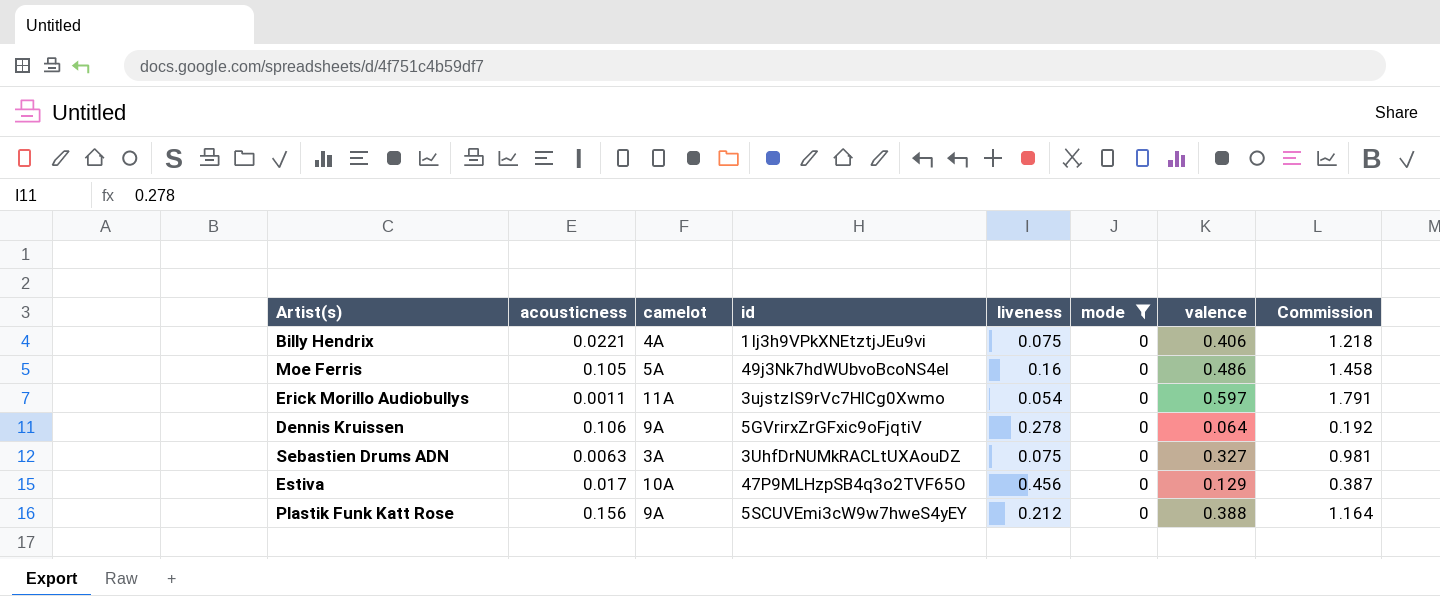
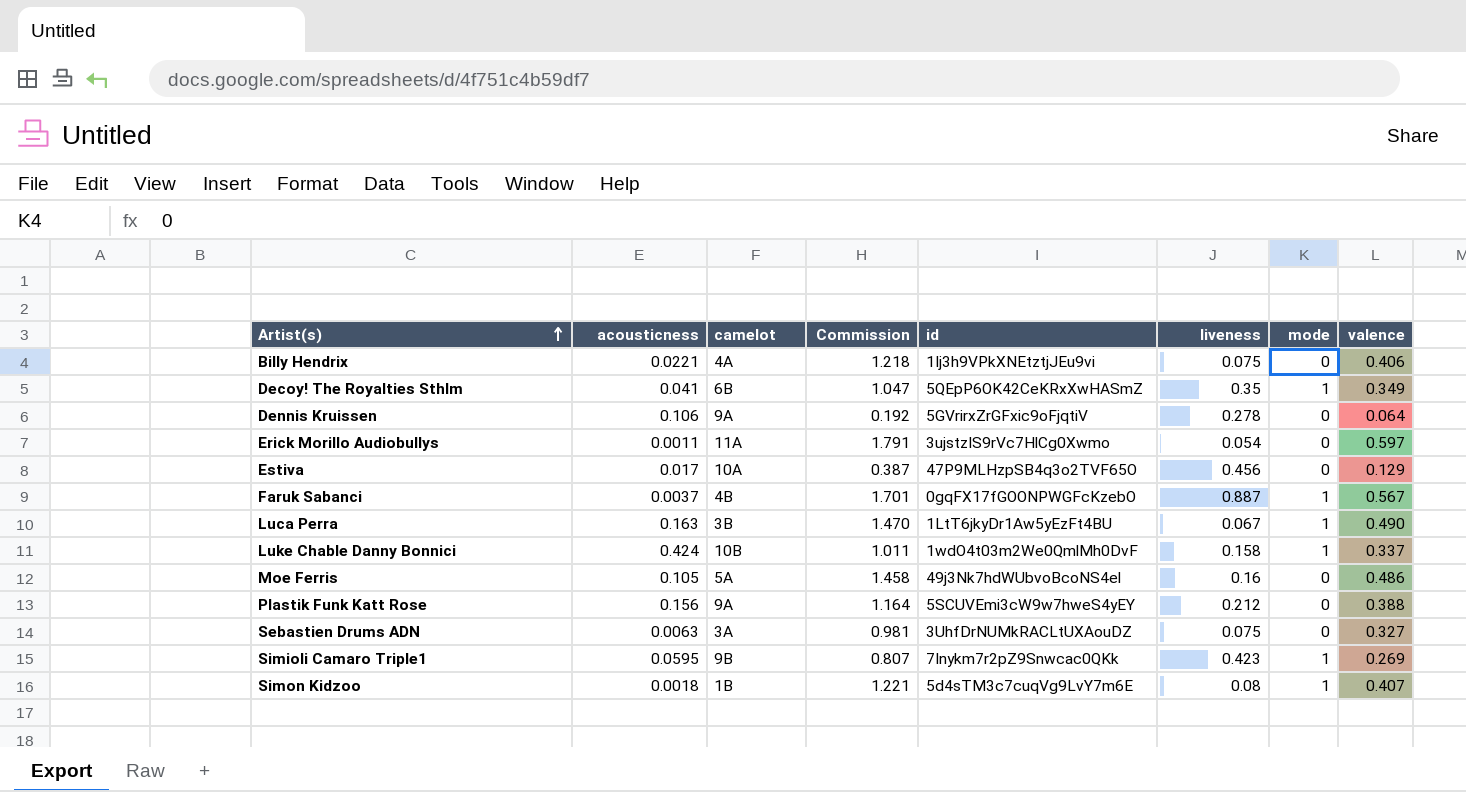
filter: mode = 0 -> none
row order: none -> Artist(s) ascending
column Commission | position: 8 -> 4

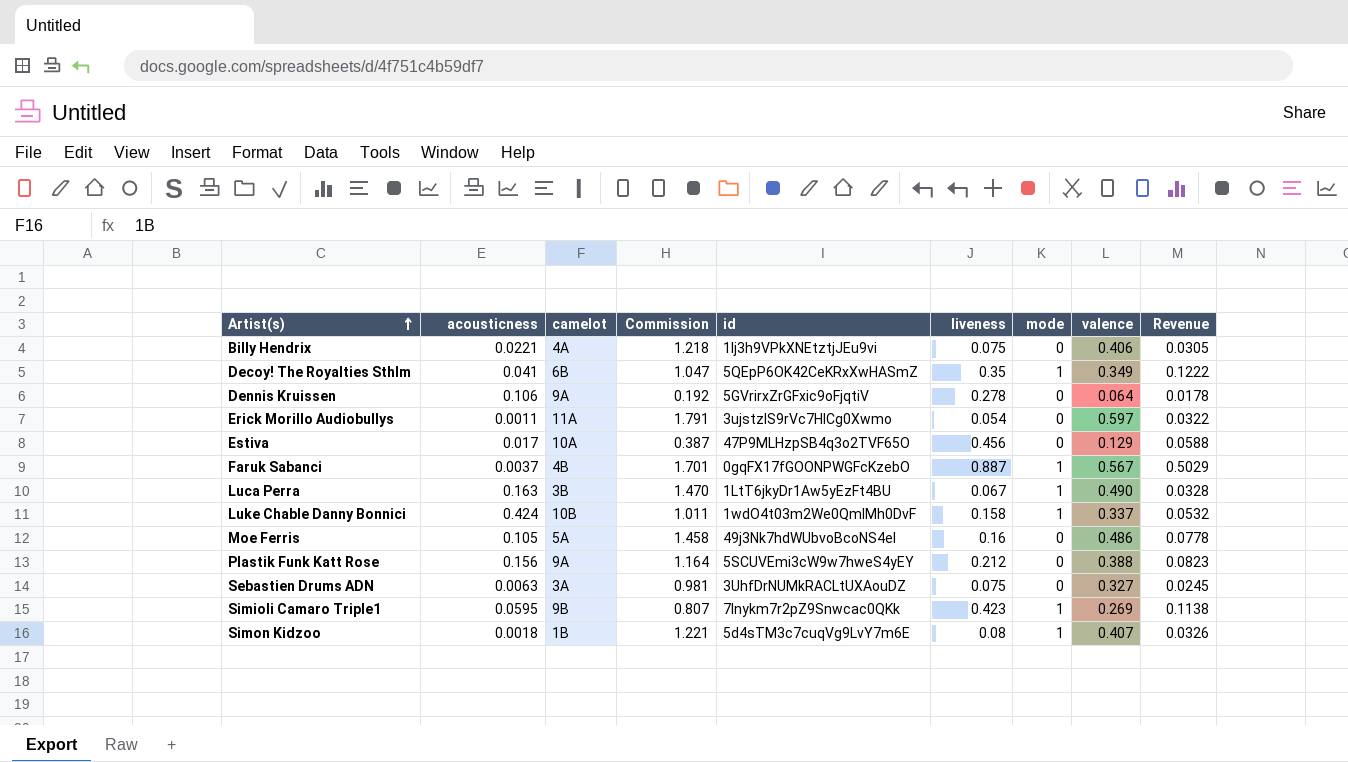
column Revenue | formula: none -> [liveness] * [valence]

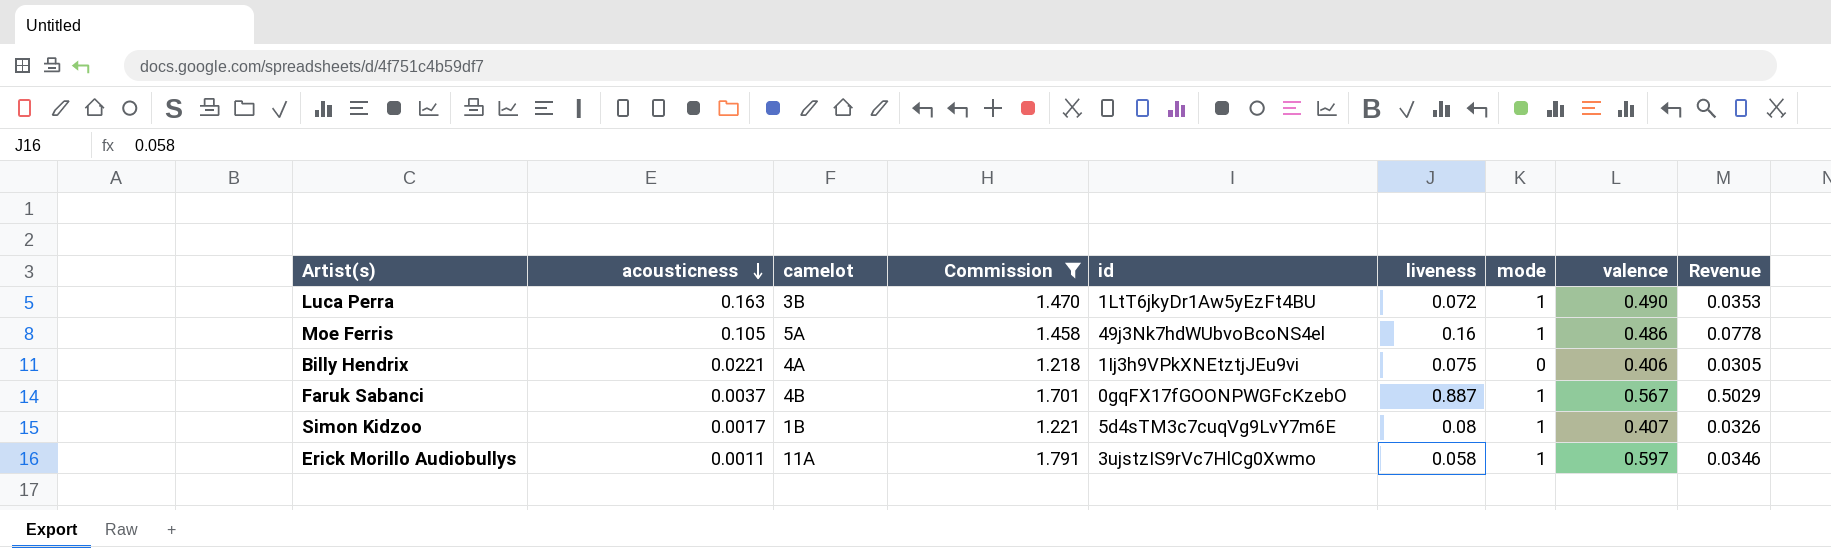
filter: none -> Commission >= 1.218
row order: Artist(s) ascending -> acousticness descending
Luca Perra | liveness: 0.067 -> 0.072
Luca Perra | Revenue: 0.0328 -> 0.0353
Moe Ferris | mode: 0 -> 1
Simon Kidzoo | acousticness: 0.0018 -> 0.0017
Erick Morillo Audiobullys | liveness: 0.054 -> 0.058
Erick Morillo Audiobullys | mode: 0 -> 1
Erick Morillo Audiobullys | Revenue: 0.0322 -> 0.0346

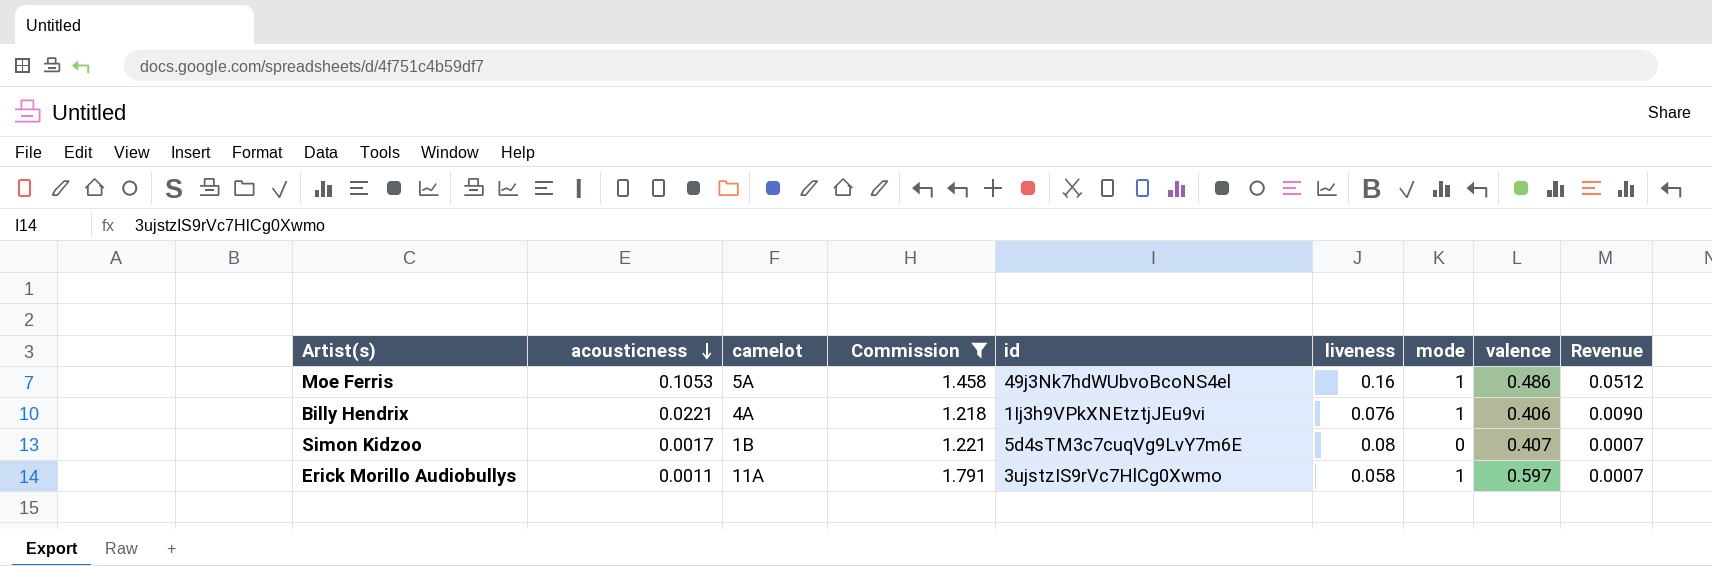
column Revenue | formula: [liveness] * [valence] -> [acousticness] * [valence]
row Luca Perra: 0.163 | 3B | 1.470 | 1LtT6jkyDr1Aw5yEzFt4BU | 0.072 | 1 | 0.490 | 0.0353 -> none
row Faruk Sabanci: 0.0037 | 4B | 1.701 | 0gqFX17fGOONPWGFcKzebO | 0.887 | 1 | 0.567 | 0.5029 -> none
Moe Ferris | acousticness: 0.105 -> 0.1053
Billy Hendrix | liveness: 0.075 -> 0.076
Billy Hendrix | mode: 0 -> 1
Simon Kidzoo | mode: 1 -> 0

